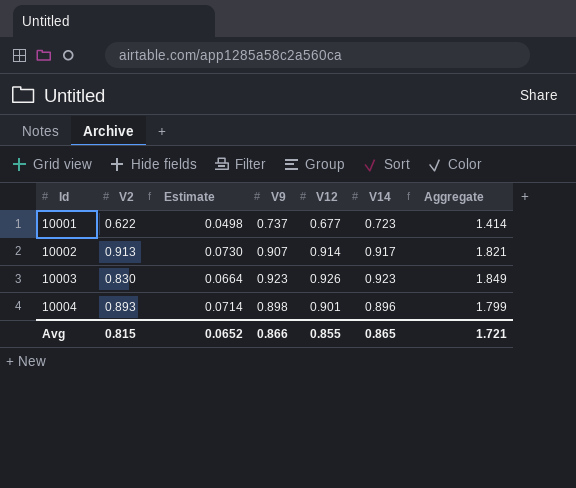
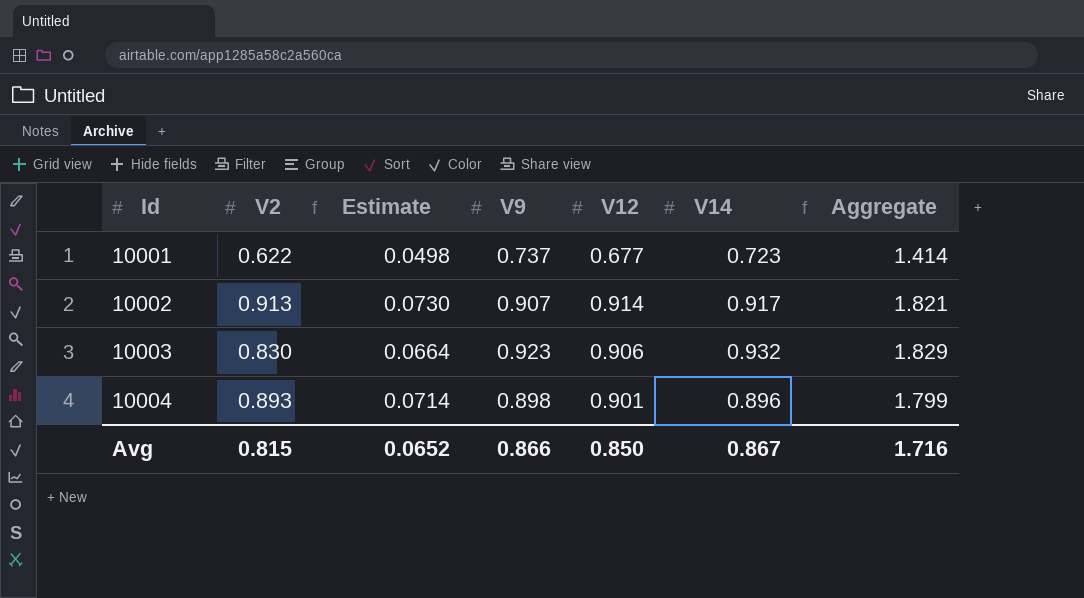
10003 | V12: 0.926 -> 0.906
10003 | V14: 0.923 -> 0.932
10003 | Aggregate: 1.849 -> 1.829
Avg | V12: 0.855 -> 0.850
Avg | V14: 0.865 -> 0.867
Avg | Aggregate: 1.721 -> 1.716

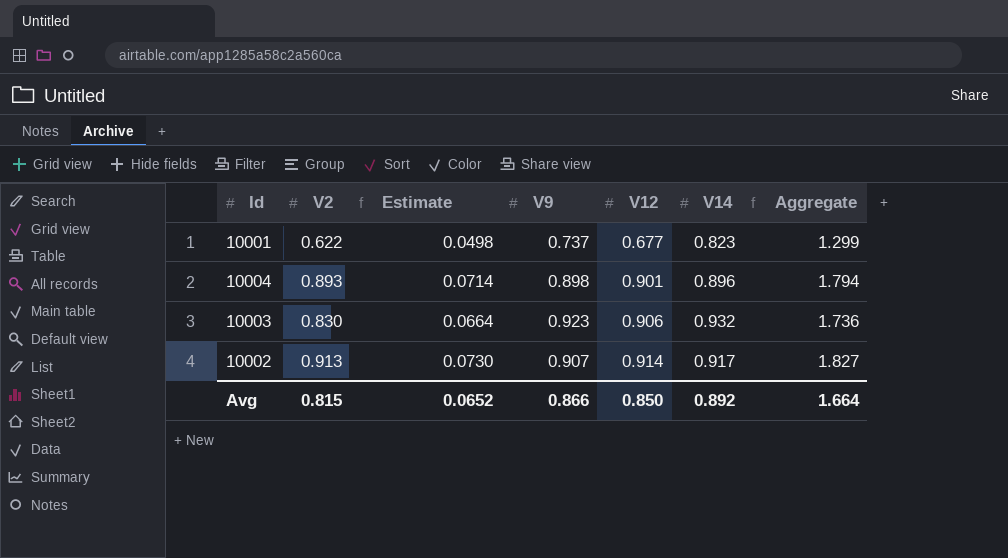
row order: Id ascending -> V12 ascending
column Aggregate | formula: [V9] + [V12] -> [V2] + [V12]
10001 | V14: 0.723 -> 0.823
Avg | V14: 0.867 -> 0.892
Avg | Aggregate: 1.716 -> 1.664

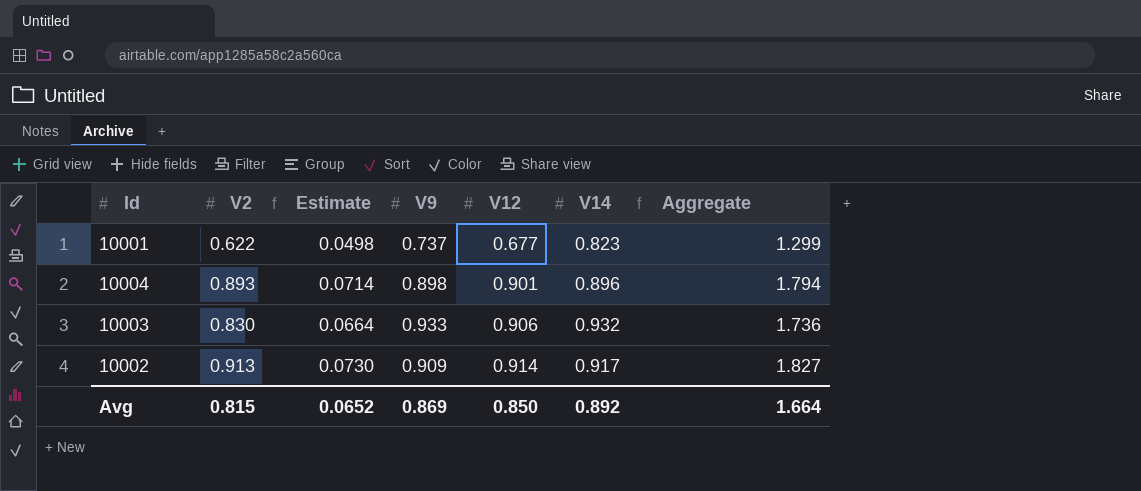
10003 | V9: 0.923 -> 0.933
10002 | V9: 0.907 -> 0.909
Avg | V9: 0.866 -> 0.869

